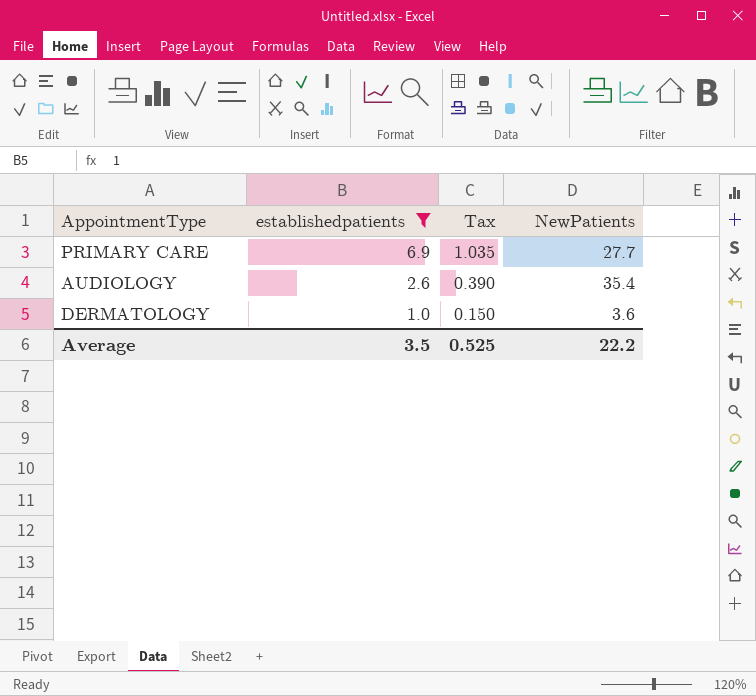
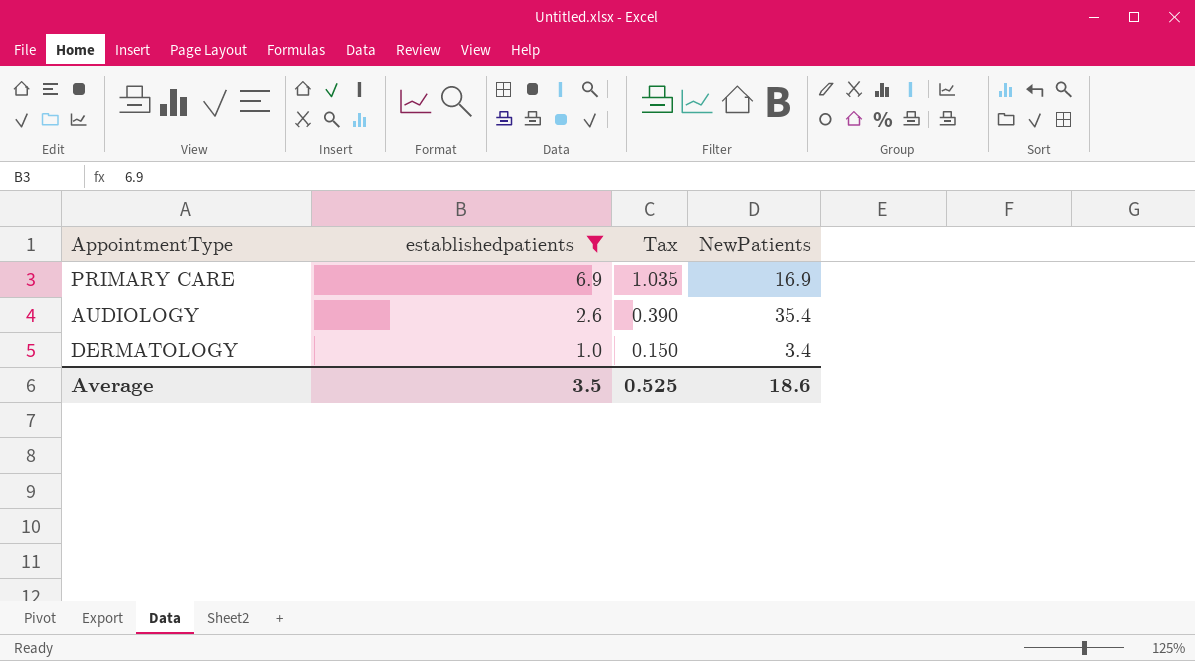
PRIMARY CARE | NewPatients: 27.7 -> 16.9
DERMATOLOGY | NewPatients: 3.6 -> 3.4
Average | NewPatients: 22.2 -> 18.6

